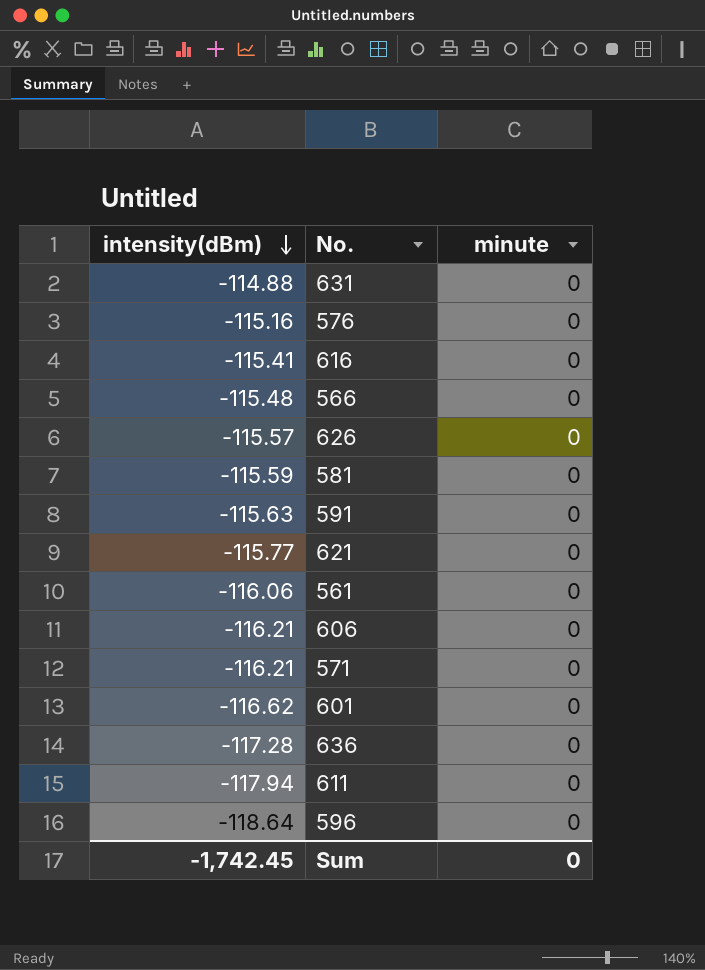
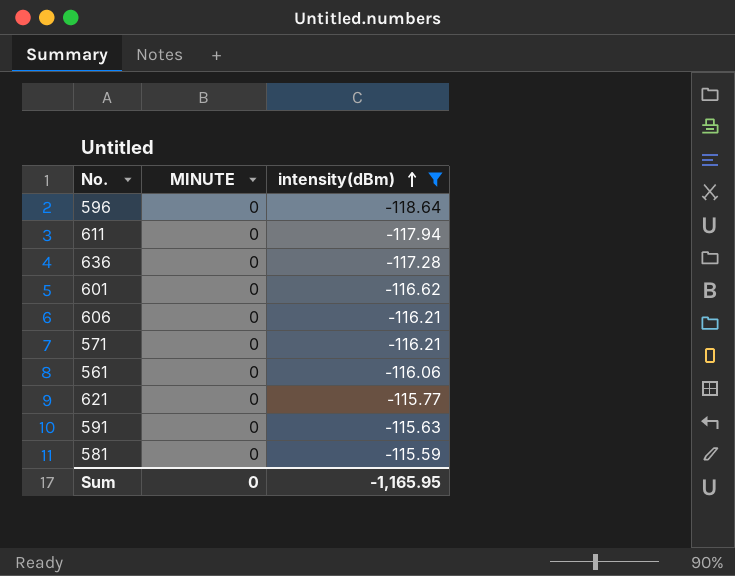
filter: none -> intensity(dBm) <= -115.59
row order: intensity(dBm) descending -> intensity(dBm) ascending
column name: minute -> MINUTE
column intensity(dBm) | position: 1 -> 3
Sum | intensity(dBm): -1,742.45 -> -1,165.95

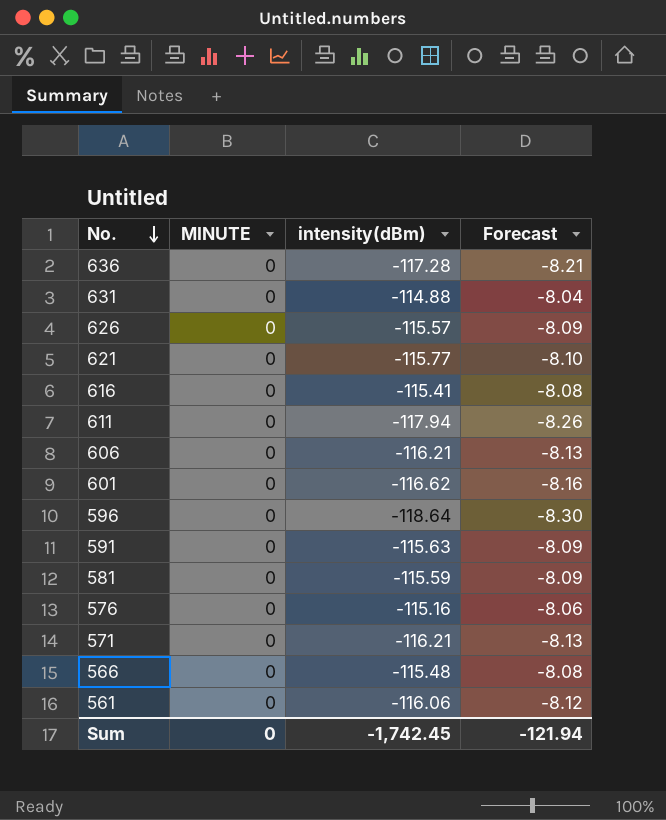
filter: intensity(dBm) <= -115.59 -> none
row order: intensity(dBm) ascending -> No. descending
column Forecast | formula: none -> [intensity(dBm)] * 0.07
Sum | intensity(dBm): -1,165.95 -> -1,742.45

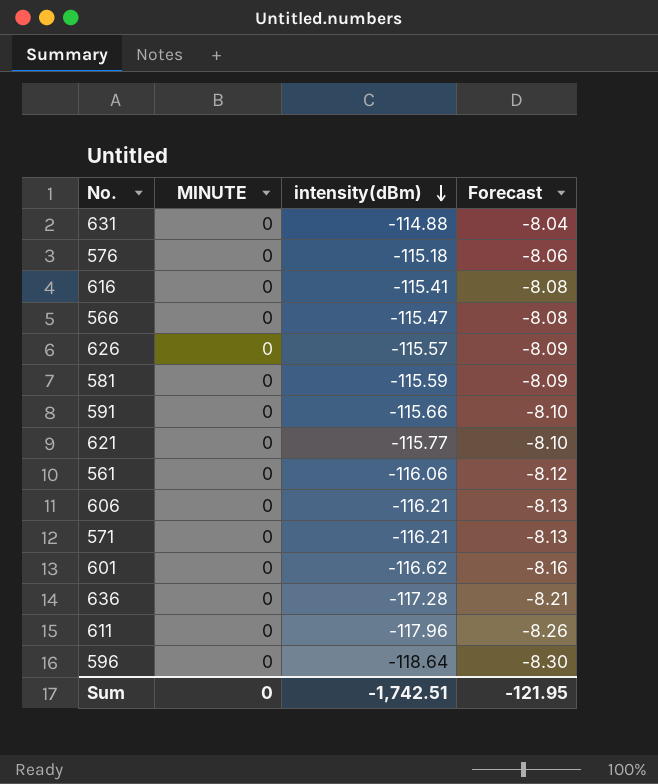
row order: No. descending -> intensity(dBm) descending
576 | intensity(dBm): -115.16 -> -115.18
566 | intensity(dBm): -115.48 -> -115.47
591 | intensity(dBm): -115.63 -> -115.66
591 | Forecast: -8.09 -> -8.10
611 | intensity(dBm): -117.94 -> -117.96
Sum | intensity(dBm): -1,742.45 -> -1,742.51
Sum | Forecast: -121.94 -> -121.95

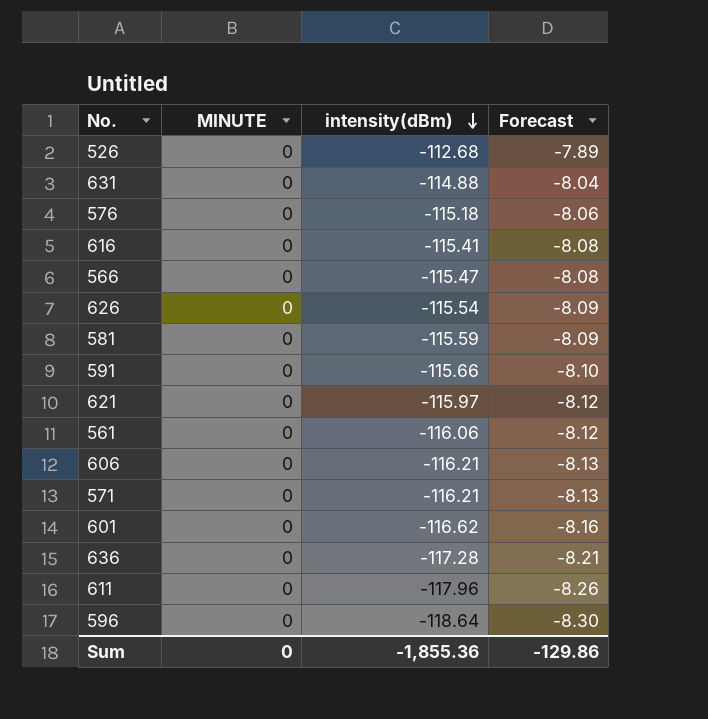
row 526: none -> 0 | -112.68 | -7.89
626 | intensity(dBm): -115.57 -> -115.54
621 | intensity(dBm): -115.77 -> -115.97
621 | Forecast: -8.10 -> -8.12
Sum | intensity(dBm): -1,742.51 -> -1,855.36
Sum | Forecast: -121.95 -> -129.86

